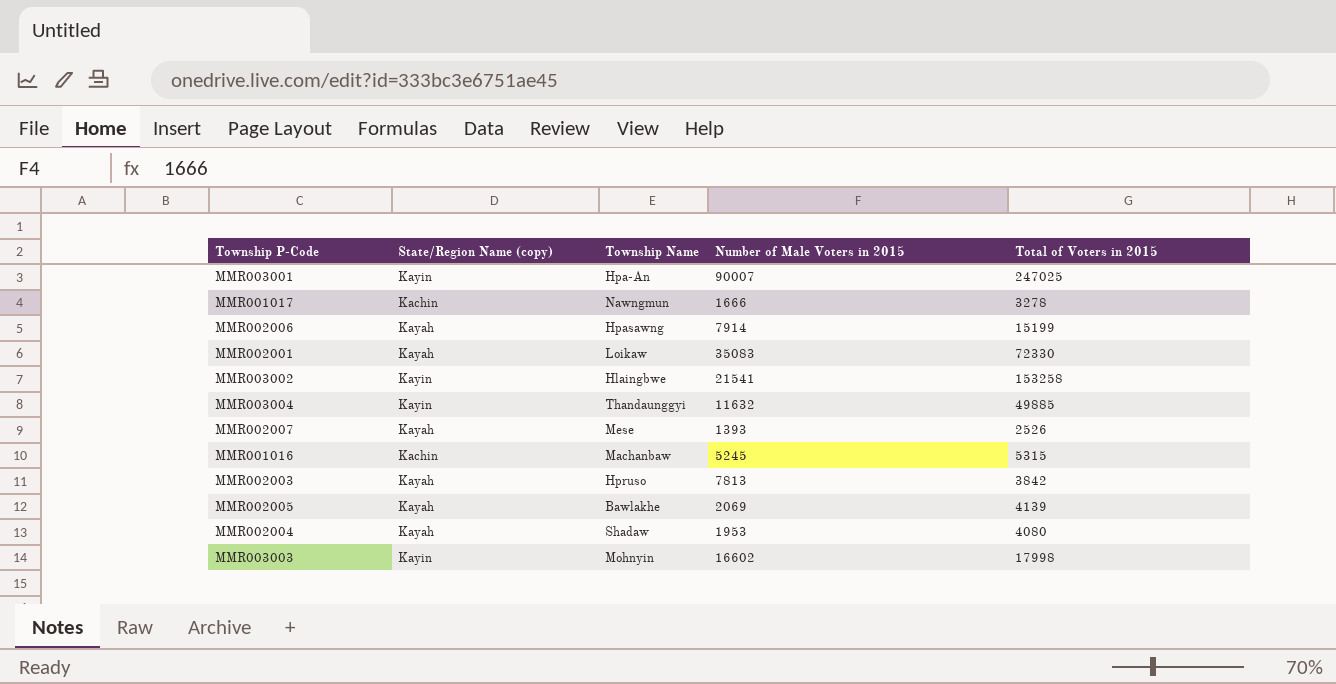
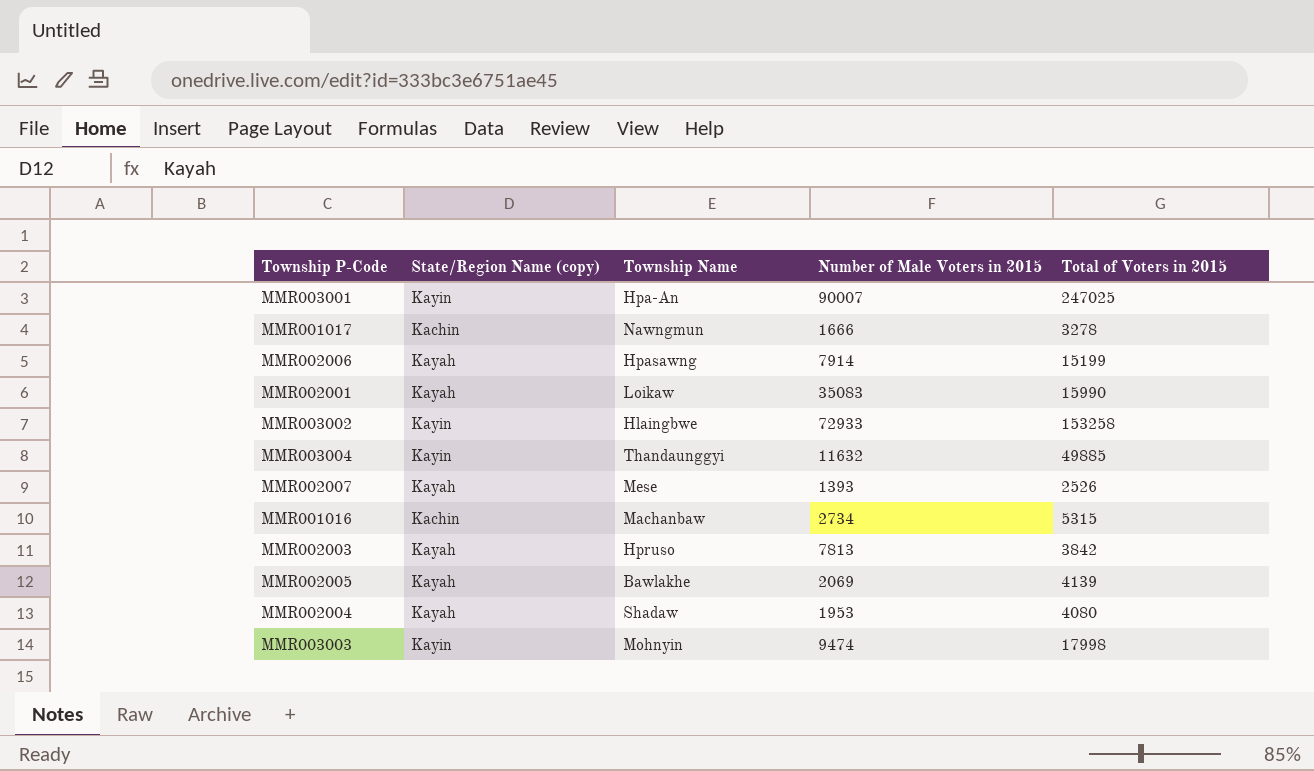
MMR002001 | Total of Voters in 2015: 72330 -> 15990
MMR003002 | Number of Male Voters in 2015: 21541 -> 72933
MMR001016 | Number of Male Voters in 2015: 5245 -> 2734
MMR003003 | Number of Male Voters in 2015: 16602 -> 9474

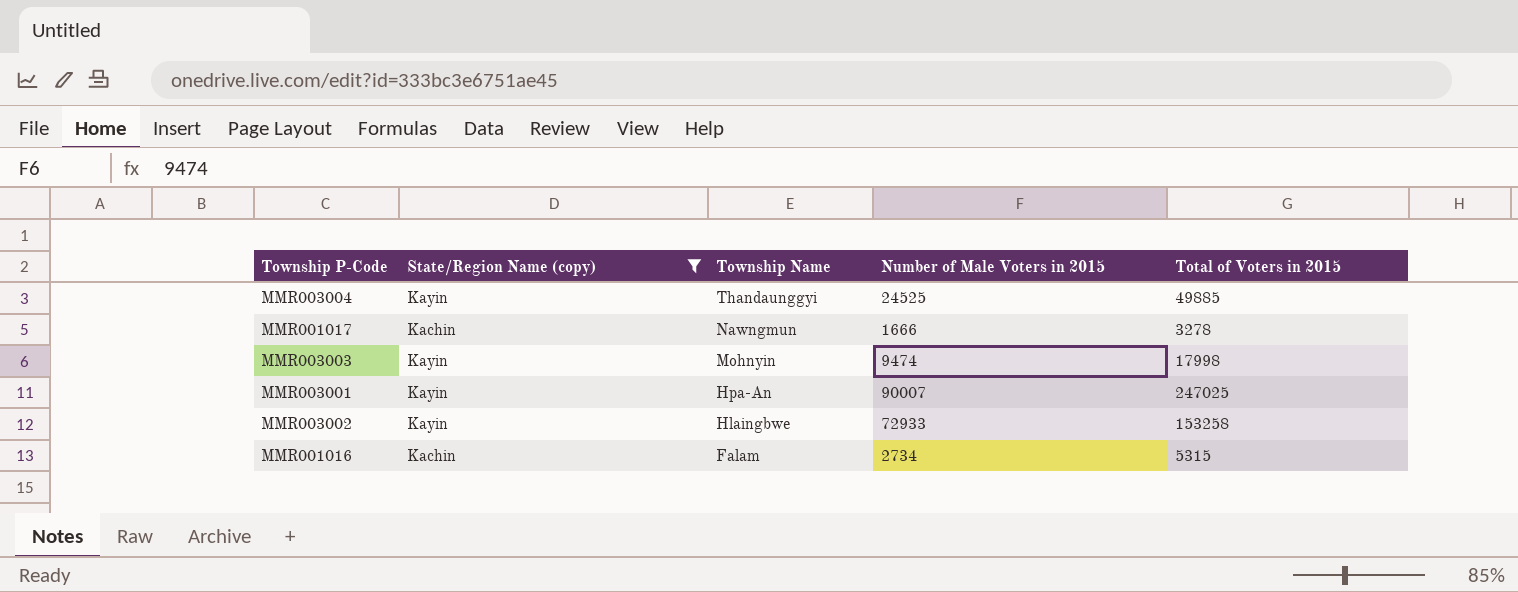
filter: none -> State/Region Name (copy) != Kayah
row order: none -> Township Name descending
MMR003004 | Number of Male Voters in 2015: 11632 -> 24525
MMR001016 | Township Name: Machanbaw -> Falam

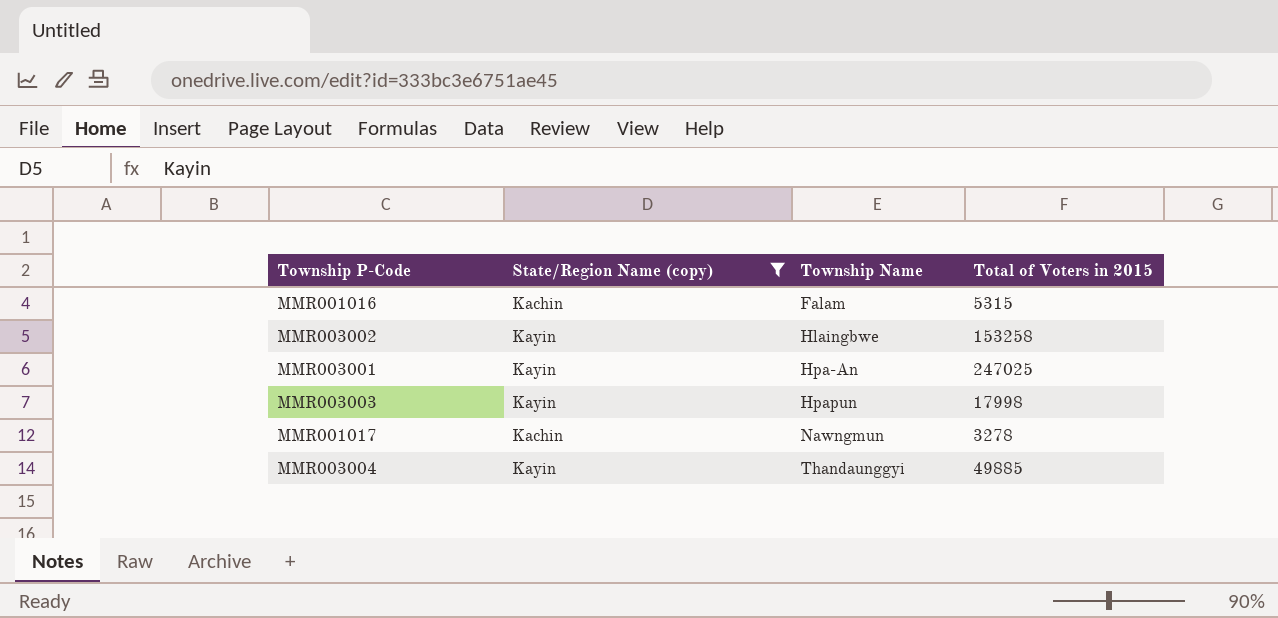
row order: Township Name descending -> Township Name ascending
column Number of Male Voters in 2015 | position: 4 -> none
MMR003003 | Township Name: Mohnyin -> Hpapun

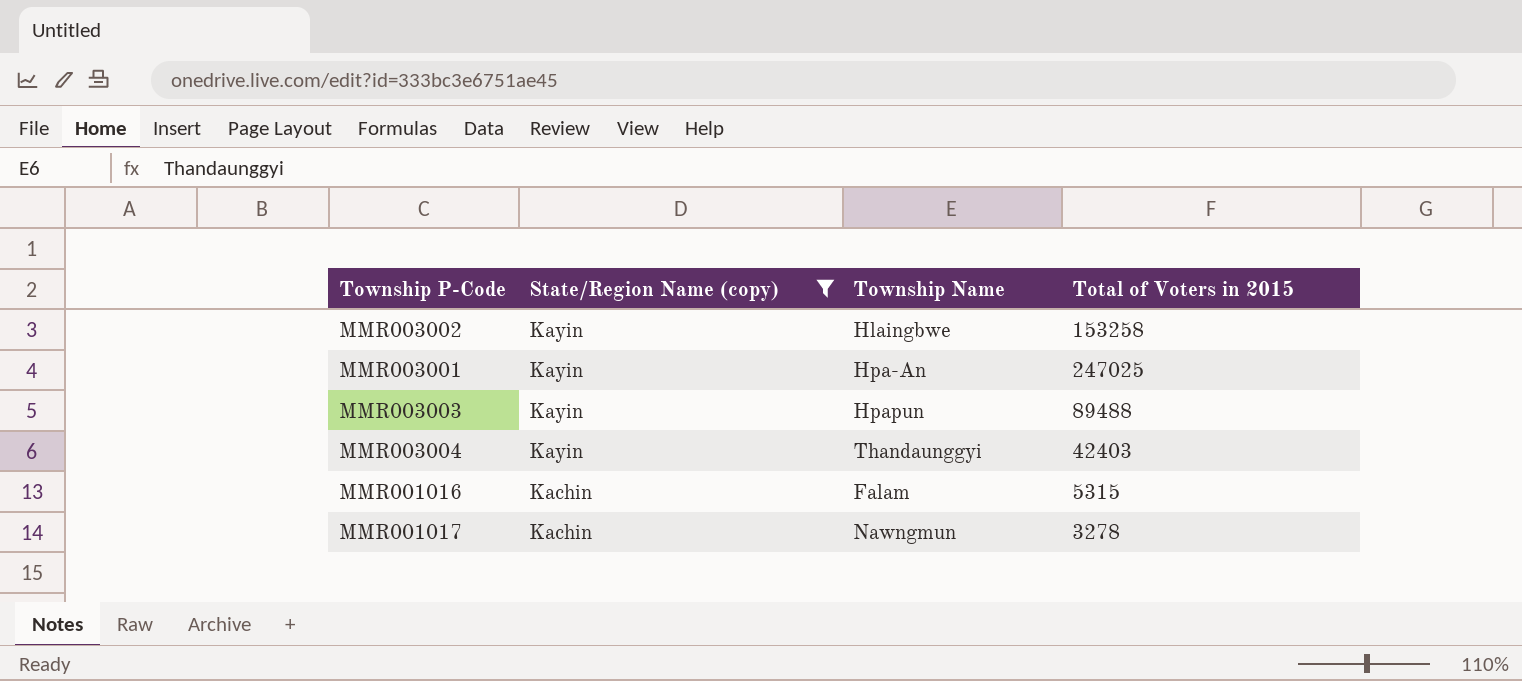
row order: Township Name ascending -> State/Region Name (copy) descending
MMR003003 | Total of Voters in 2015: 17998 -> 89488
MMR003004 | Total of Voters in 2015: 49885 -> 42403

